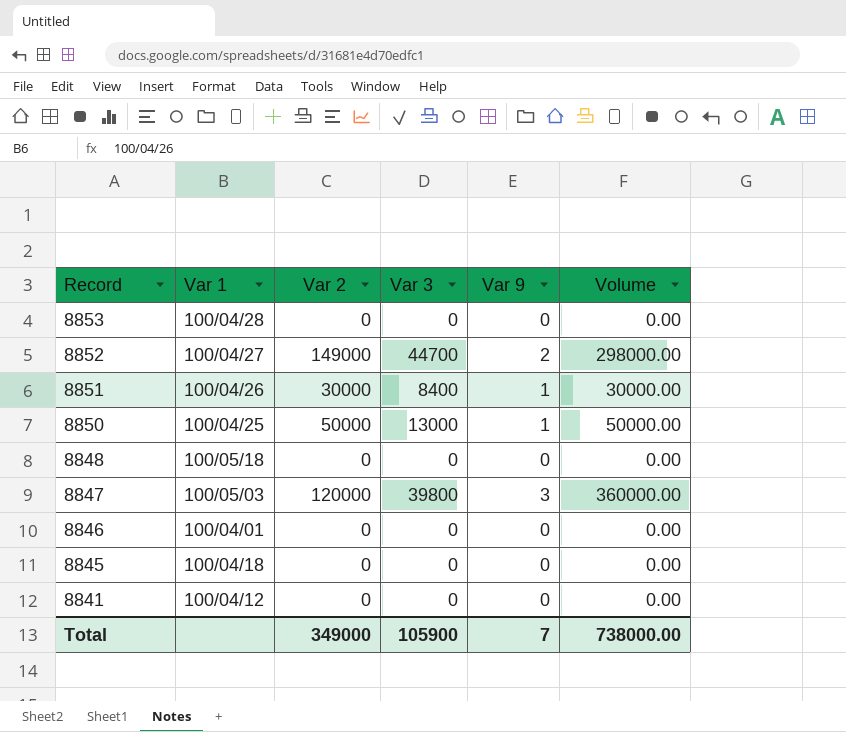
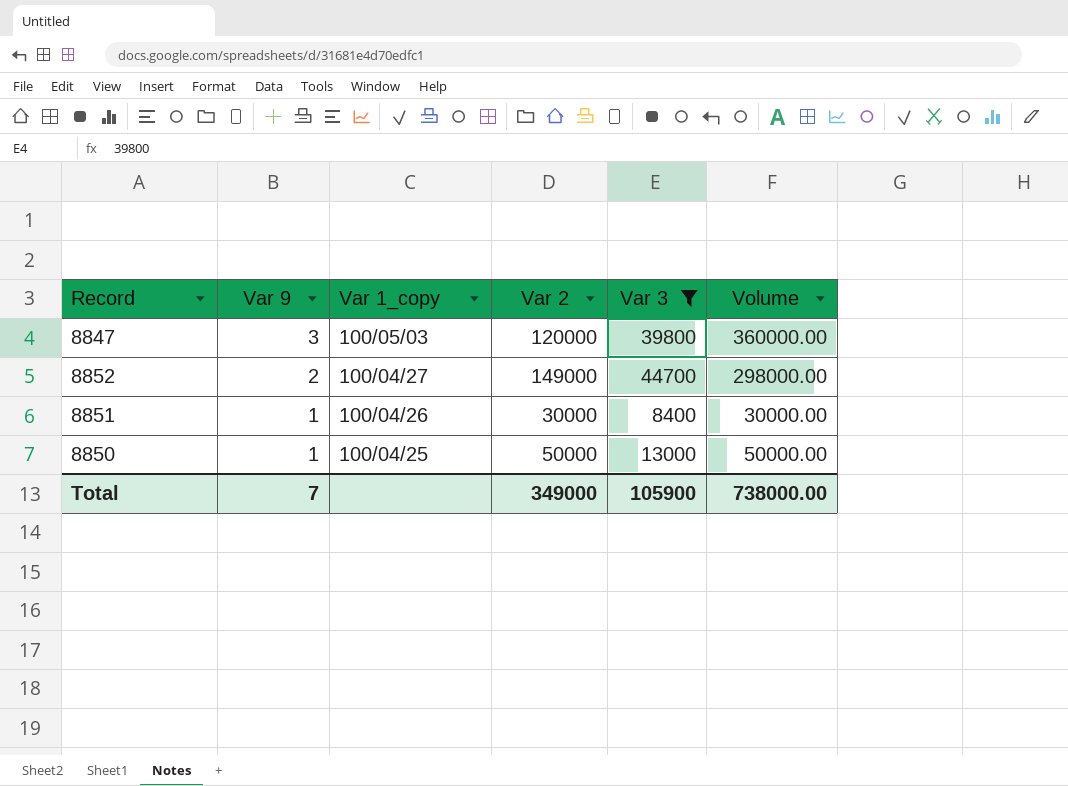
filter: none -> Var 3 != 0
row order: Record descending -> Var 9 descending
column Var 9 | position: 5 -> 2
column name: Var 1 -> Var 1_copy

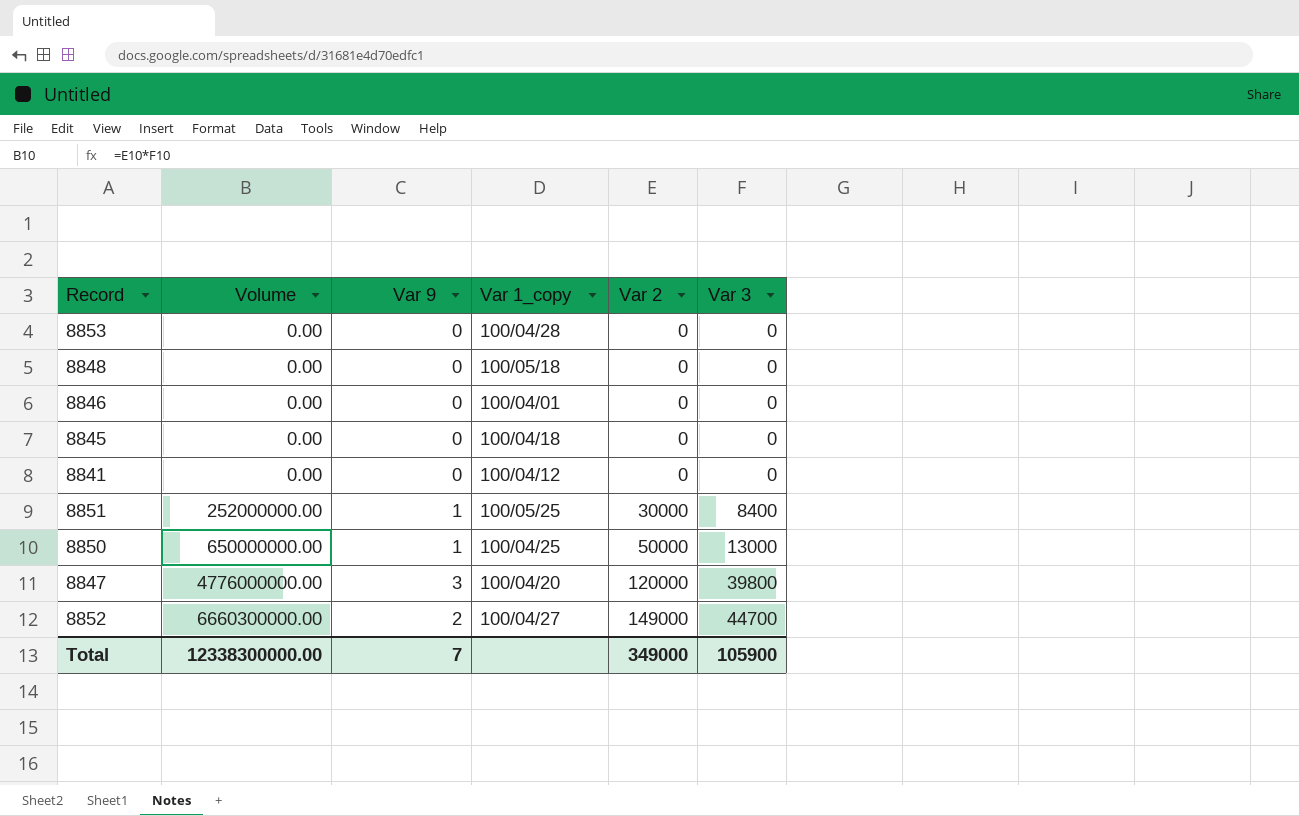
filter: Var 3 != 0 -> none
row order: Var 9 descending -> Volume ascending
column Volume | formula: [Var 9] * [Var 2] -> [Var 2] * [Var 3]
column Volume | position: 6 -> 2
8851 | Var 1_copy: 100/04/26 -> 100/05/25
8847 | Var 1_copy: 100/05/03 -> 100/04/20
Total | Volume: 738000.00 -> 12338300000.00

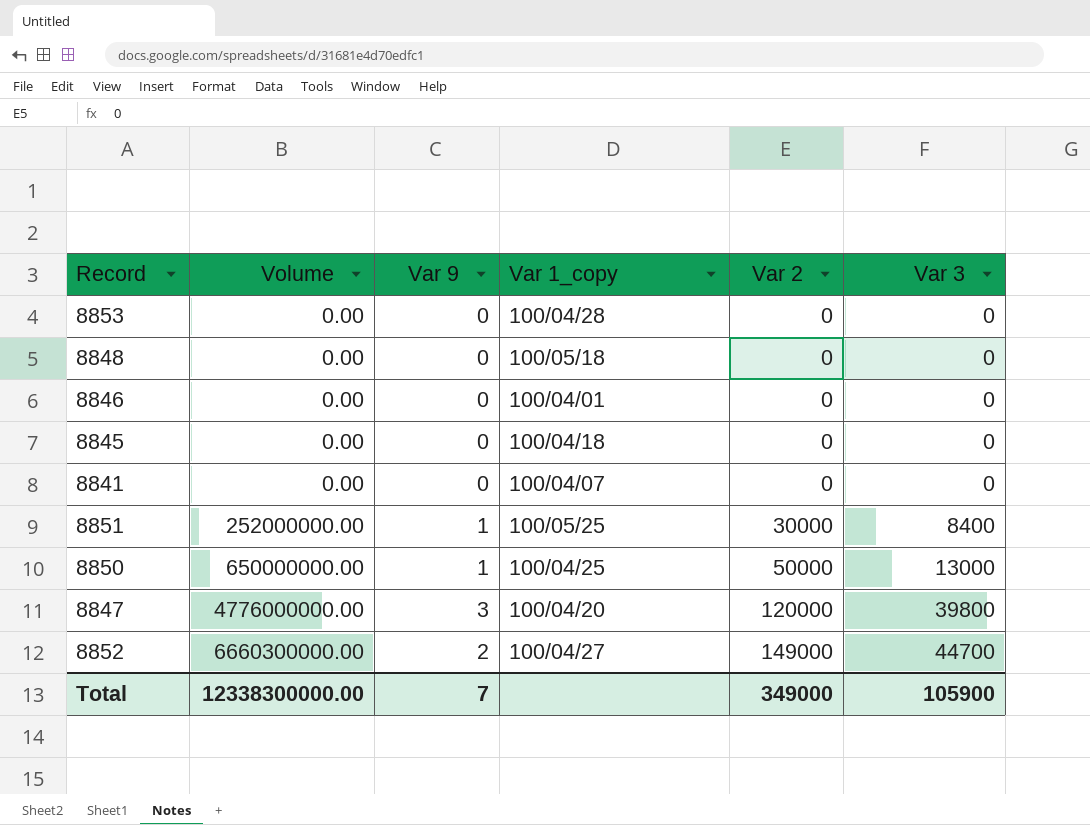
8841 | Var 1_copy: 100/04/12 -> 100/04/07

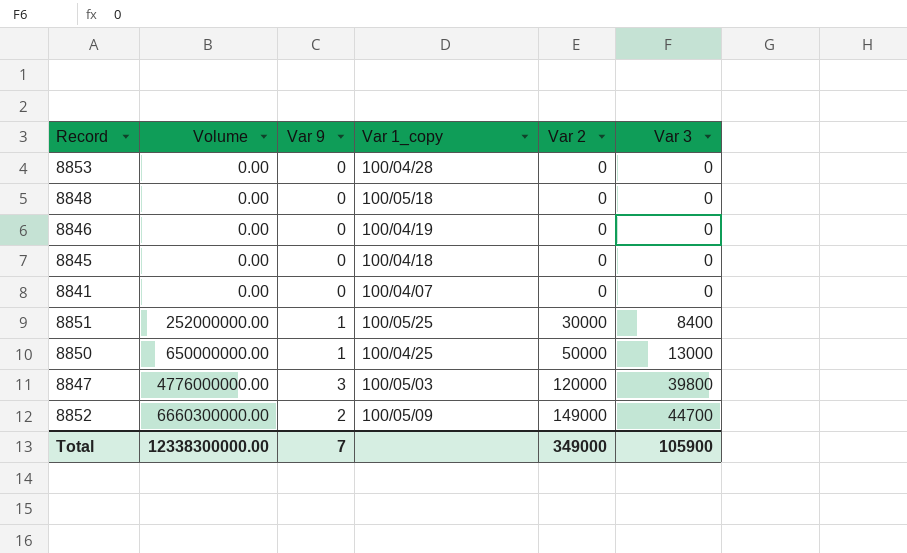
8846 | Var 1_copy: 100/04/01 -> 100/04/19
8847 | Var 1_copy: 100/04/20 -> 100/05/03
8852 | Var 1_copy: 100/04/27 -> 100/05/09

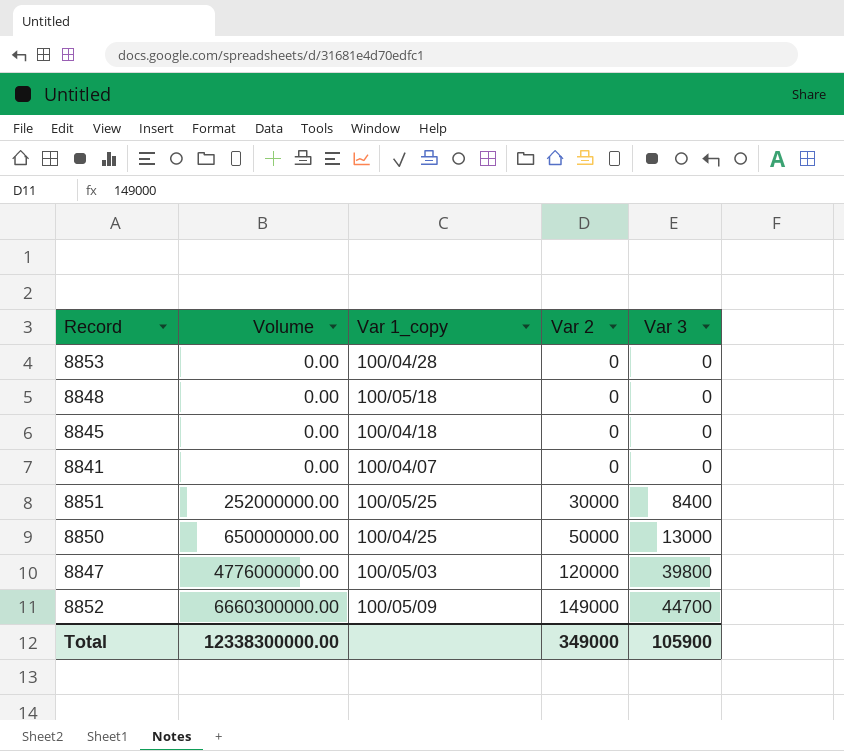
column Var 9 | position: 3 -> none
row 8846: 0.00 | 0 | 100/04/19 | 0 | 0 -> none

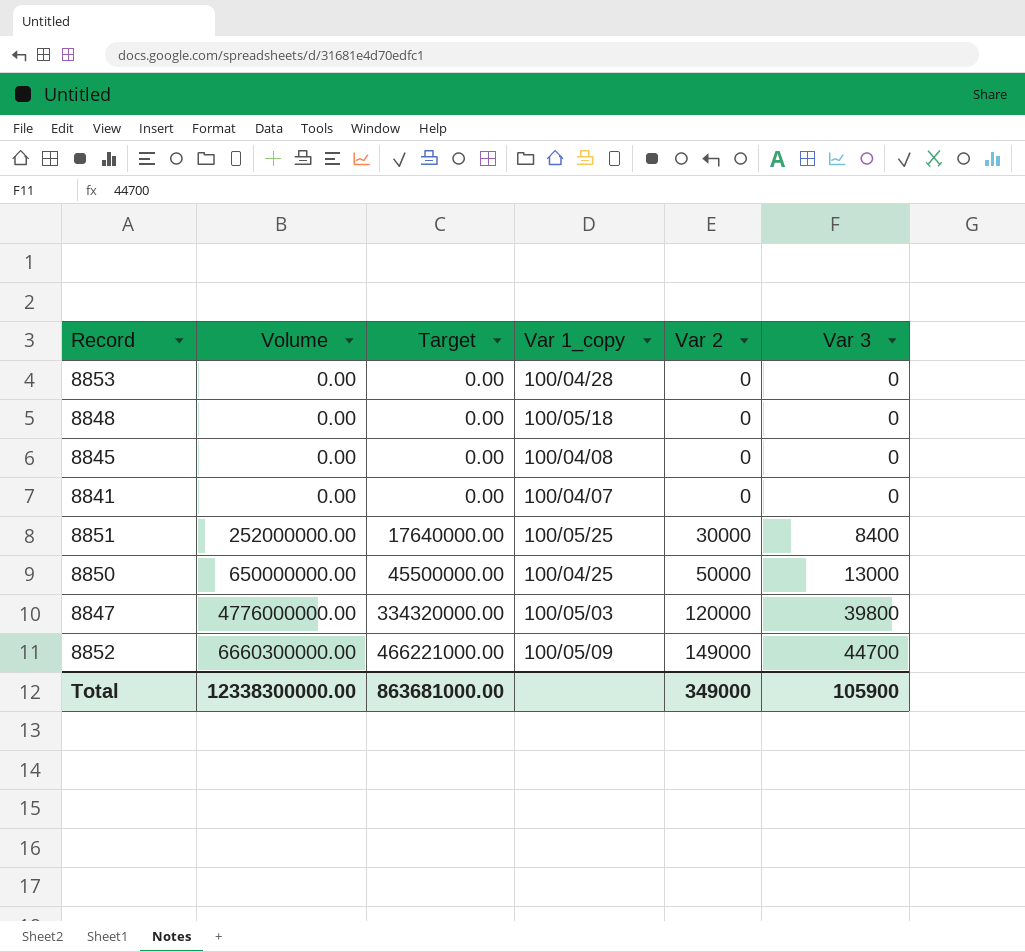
column Target | formula: none -> [Volume] * 0.07
8845 | Var 1_copy: 100/04/18 -> 100/04/08

